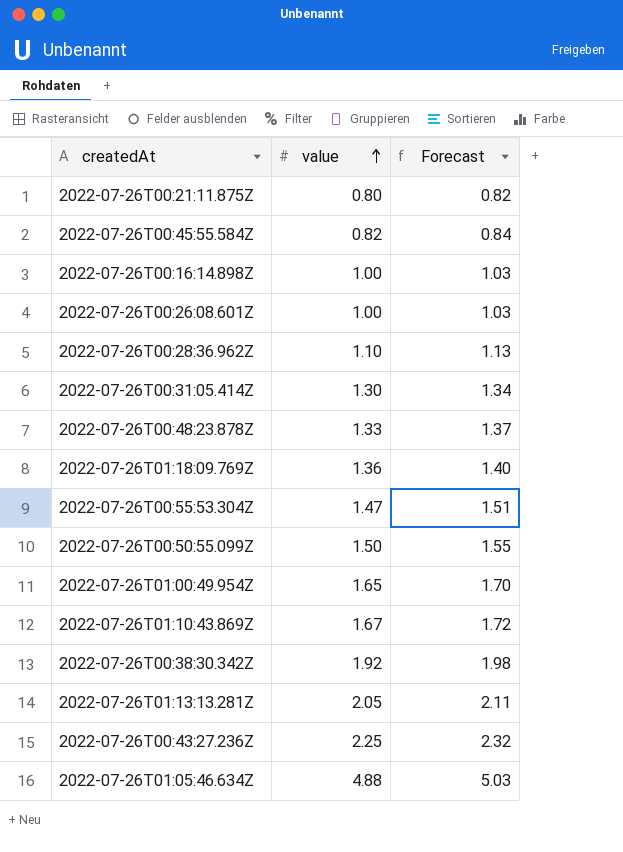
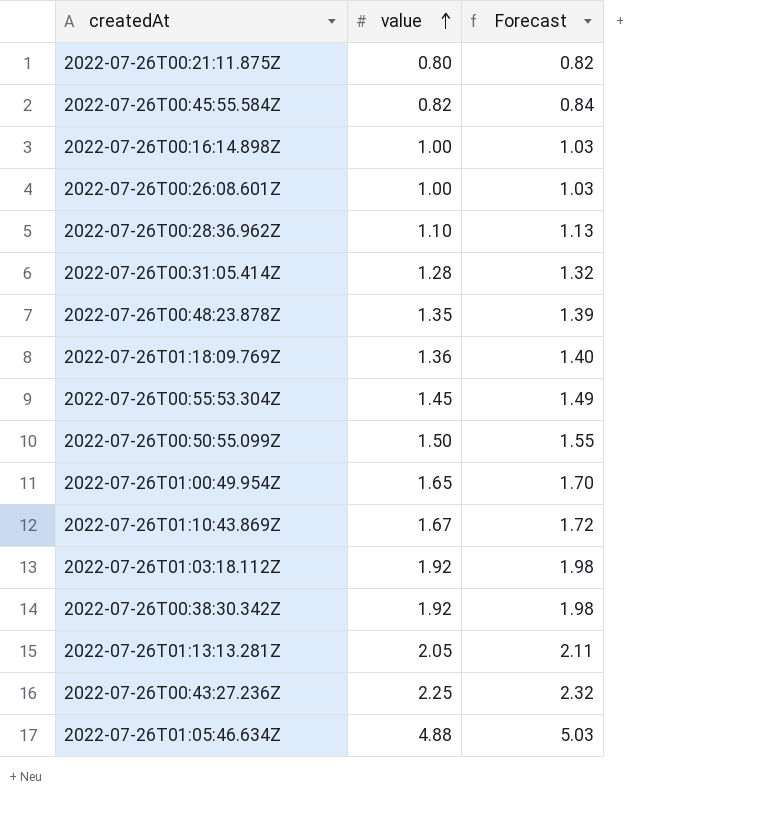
2022-07-26T00:31:05.414Z | value: 1.30 -> 1.28
2022-07-26T00:31:05.414Z | Forecast: 1.34 -> 1.32
2022-07-26T00:48:23.878Z | value: 1.33 -> 1.35
2022-07-26T00:48:23.878Z | Forecast: 1.37 -> 1.39
2022-07-26T00:55:53.304Z | value: 1.47 -> 1.45
2022-07-26T00:55:53.304Z | Forecast: 1.51 -> 1.49
row 2022-07-26T01:03:18.112Z: none -> 1.92 | 1.98

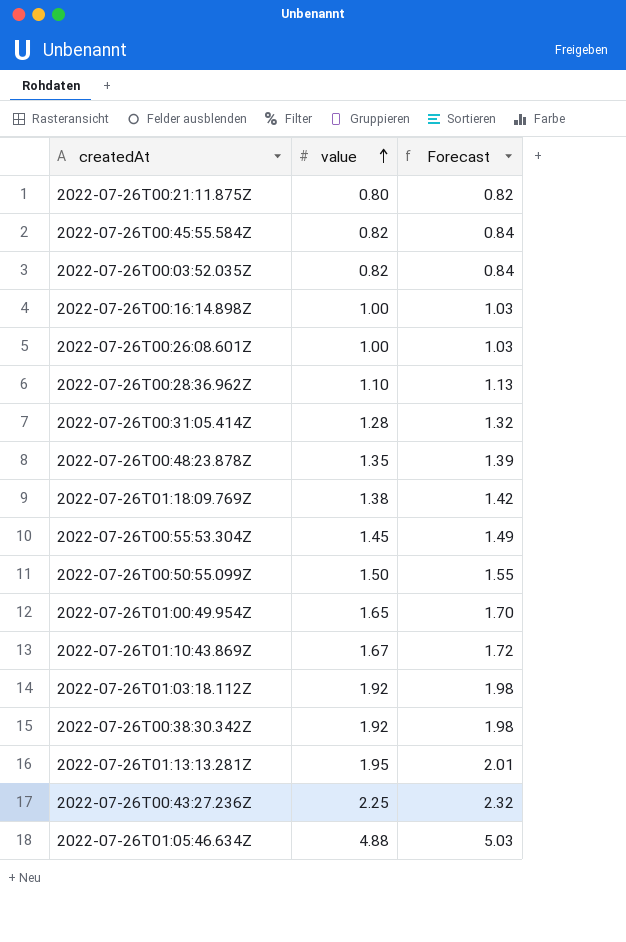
row 2022-07-26T00:03:52.035Z: none -> 0.82 | 0.84
2022-07-26T01:18:09.769Z | value: 1.36 -> 1.38
2022-07-26T01:18:09.769Z | Forecast: 1.40 -> 1.42
2022-07-26T01:13:13.281Z | value: 2.05 -> 1.95
2022-07-26T01:13:13.281Z | Forecast: 2.11 -> 2.01

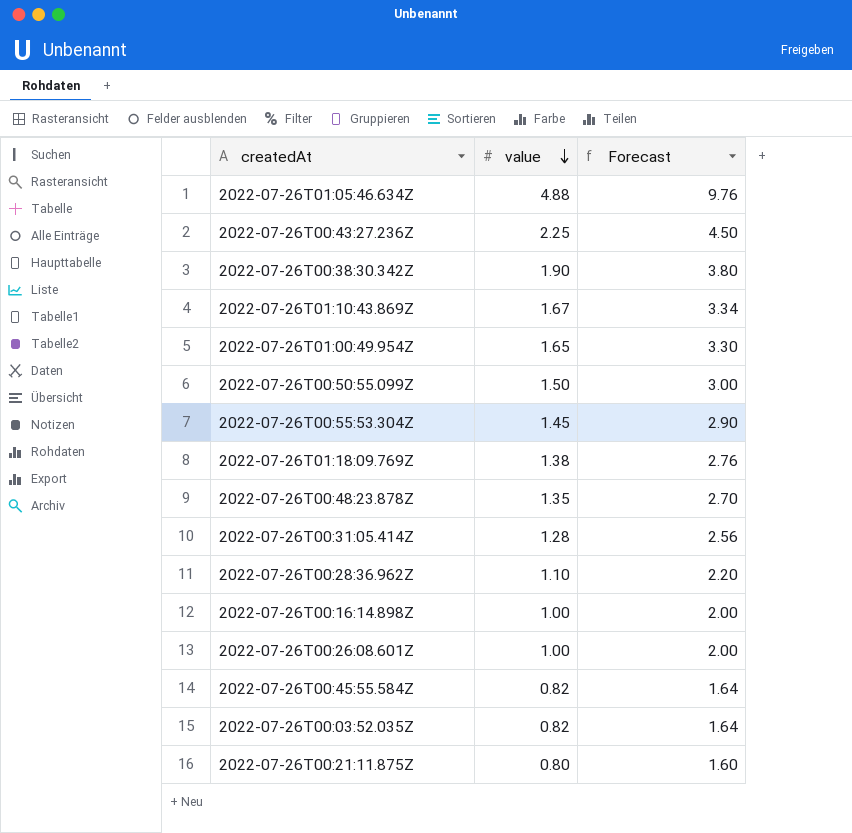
row order: value ascending -> value descending
column Forecast | formula: [value] * 1.03 -> [value] * 2
row 2022-07-26T01:03:18.112Z: 1.92 | 1.98 -> none
row 2022-07-26T01:13:13.281Z: 1.95 | 2.01 -> none
2022-07-26T00:38:30.342Z | value: 1.92 -> 1.90

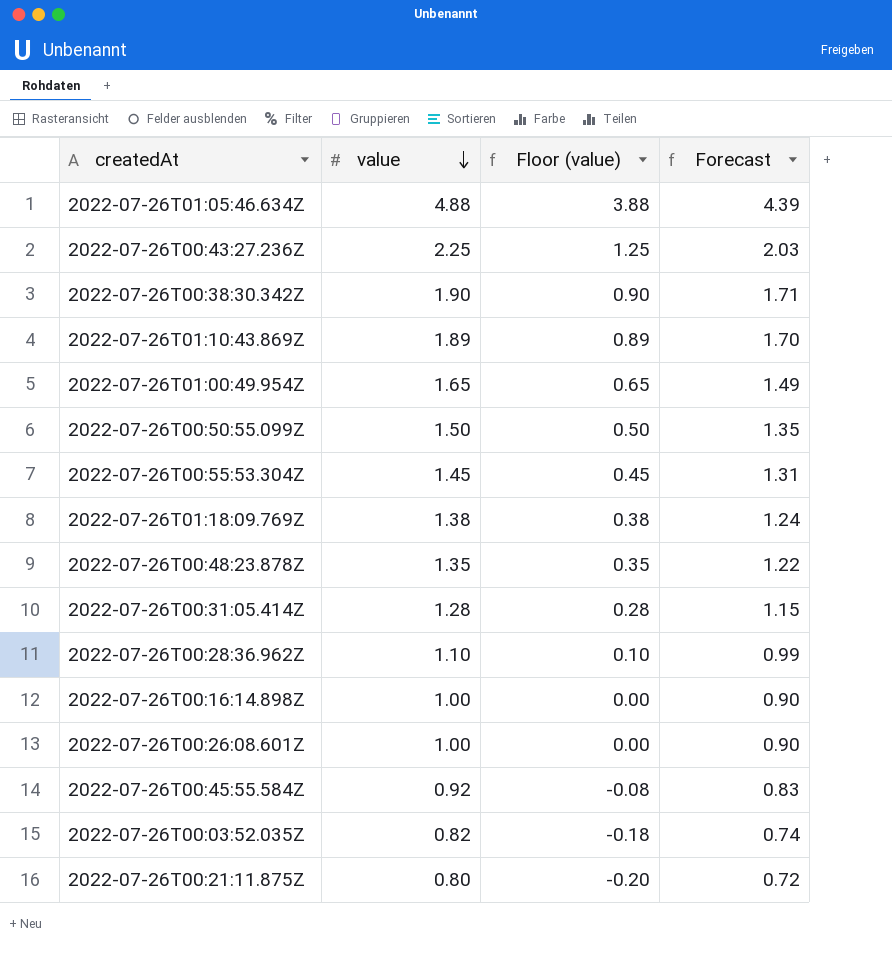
column Floor (value) | formula: none -> [value] - 1
column Forecast | formula: [value] * 2 -> [value] * 0.9
2022-07-26T01:10:43.869Z | value: 1.67 -> 1.89
2022-07-26T00:45:55.584Z | value: 0.82 -> 0.92

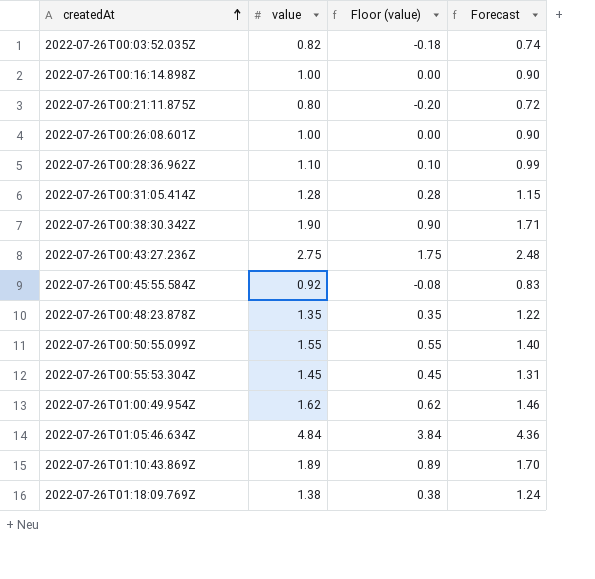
row order: value descending -> createdAt ascending
2022-07-26T00:43:27.236Z | value: 2.25 -> 2.75
2022-07-26T00:43:27.236Z | Floor (value): 1.25 -> 1.75
2022-07-26T00:43:27.236Z | Forecast: 2.03 -> 2.48
2022-07-26T00:50:55.099Z | value: 1.50 -> 1.55
2022-07-26T00:50:55.099Z | Floor (value): 0.50 -> 0.55
2022-07-26T00:50:55.099Z | Forecast: 1.35 -> 1.40
2022-07-26T01:00:49.954Z | value: 1.65 -> 1.62
2022-07-26T01:00:49.954Z | Floor (value): 0.65 -> 0.62
2022-07-26T01:00:49.954Z | Forecast: 1.49 -> 1.46
2022-07-26T01:05:46.634Z | value: 4.88 -> 4.84
2022-07-26T01:05:46.634Z | Floor (value): 3.88 -> 3.84
2022-07-26T01:05:46.634Z | Forecast: 4.39 -> 4.36

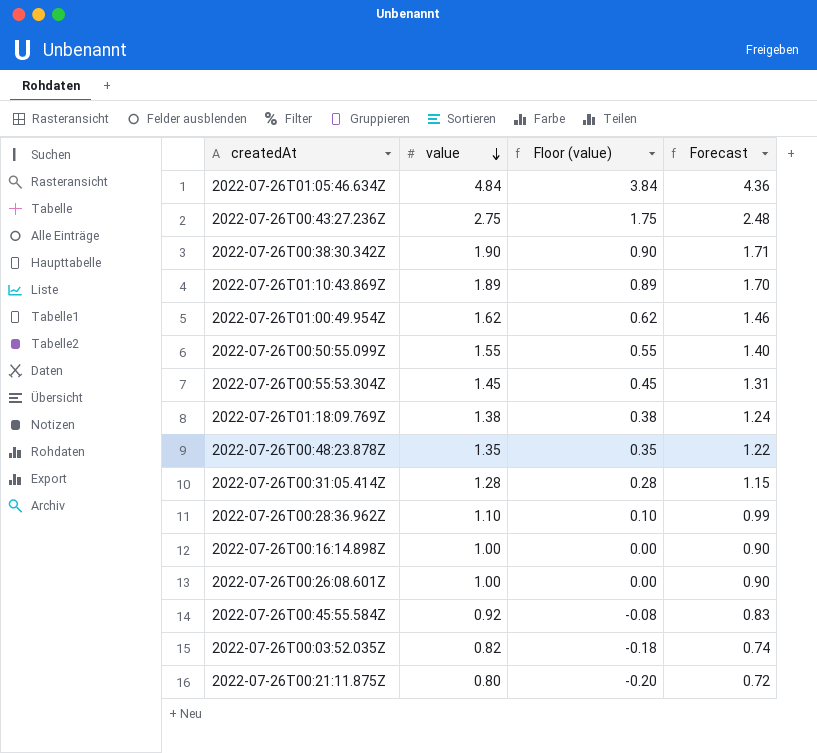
row order: createdAt ascending -> value descending

